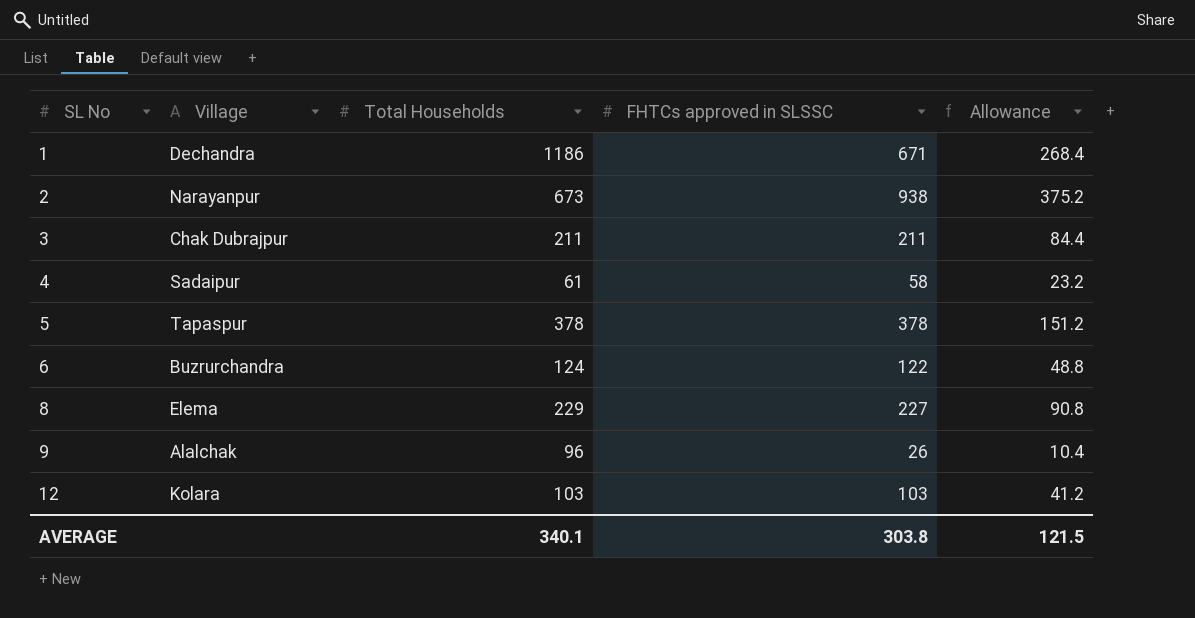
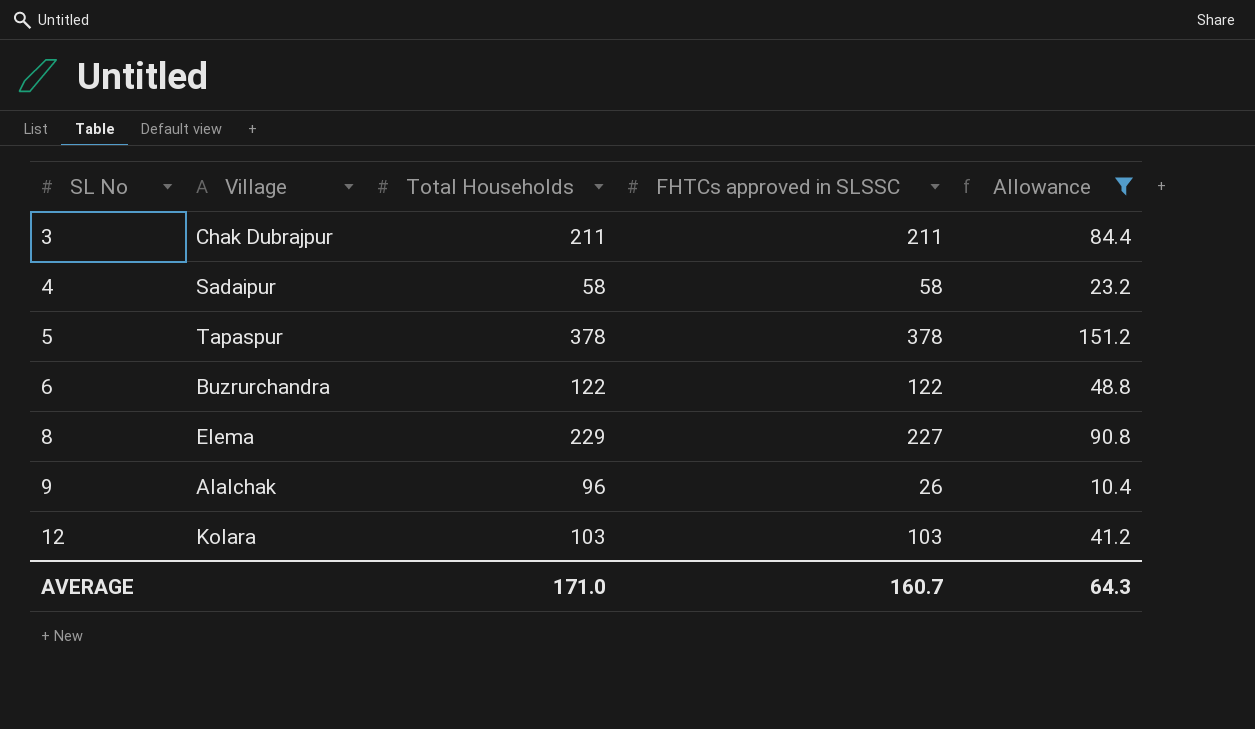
filter: none -> Allowance <= 151.2
4 | Total Households: 61 -> 58
6 | Total Households: 124 -> 122
AVERAGE | Total Households: 340.1 -> 171.0
AVERAGE | FHTCs approved in SLSSC: 303.8 -> 160.7
AVERAGE | Allowance: 121.5 -> 64.3

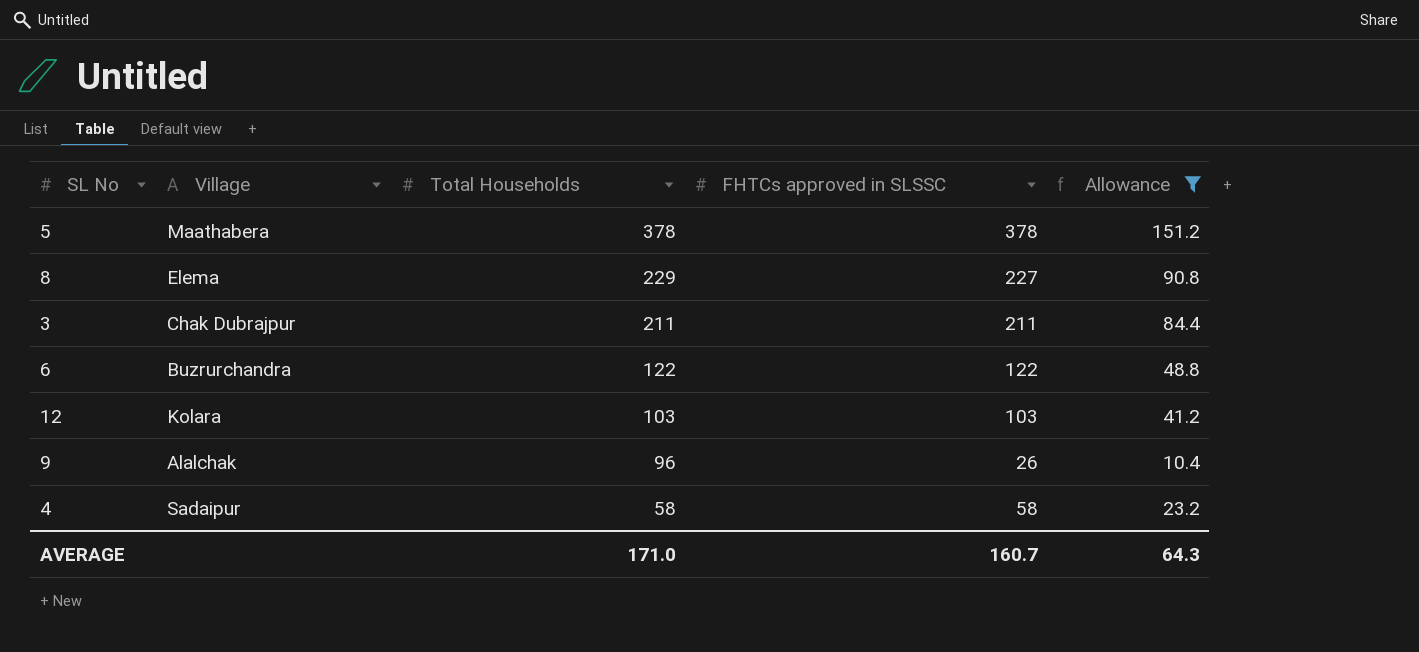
row order: SL No ascending -> Total Households descending
5 | Village: Tapaspur -> Maathabera

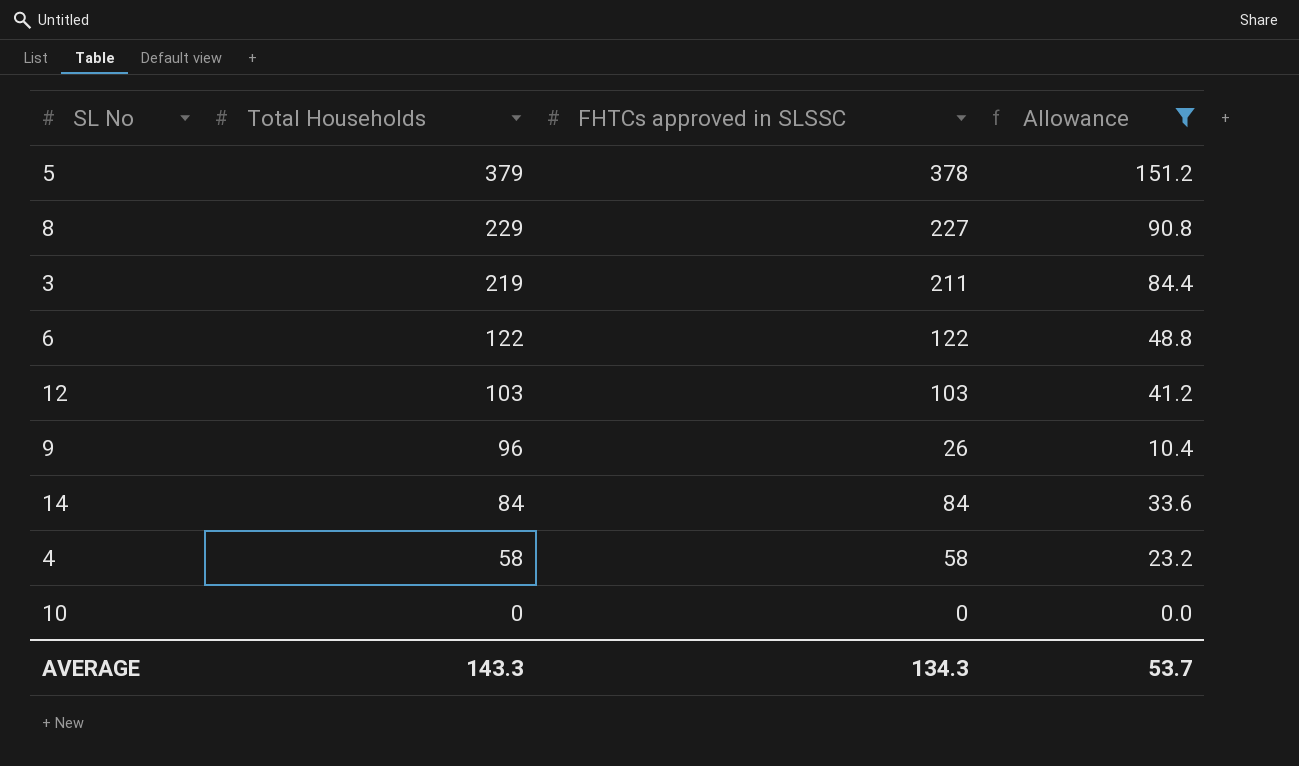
column Village | position: 2 -> none
5 | Total Households: 378 -> 379
3 | Total Households: 211 -> 219
row 14: none -> 84 | 84 | 33.6
row 10: none -> 0 | 0 | 0.0
AVERAGE | Total Households: 171.0 -> 143.3
AVERAGE | FHTCs approved in SLSSC: 160.7 -> 134.3
AVERAGE | Allowance: 64.3 -> 53.7

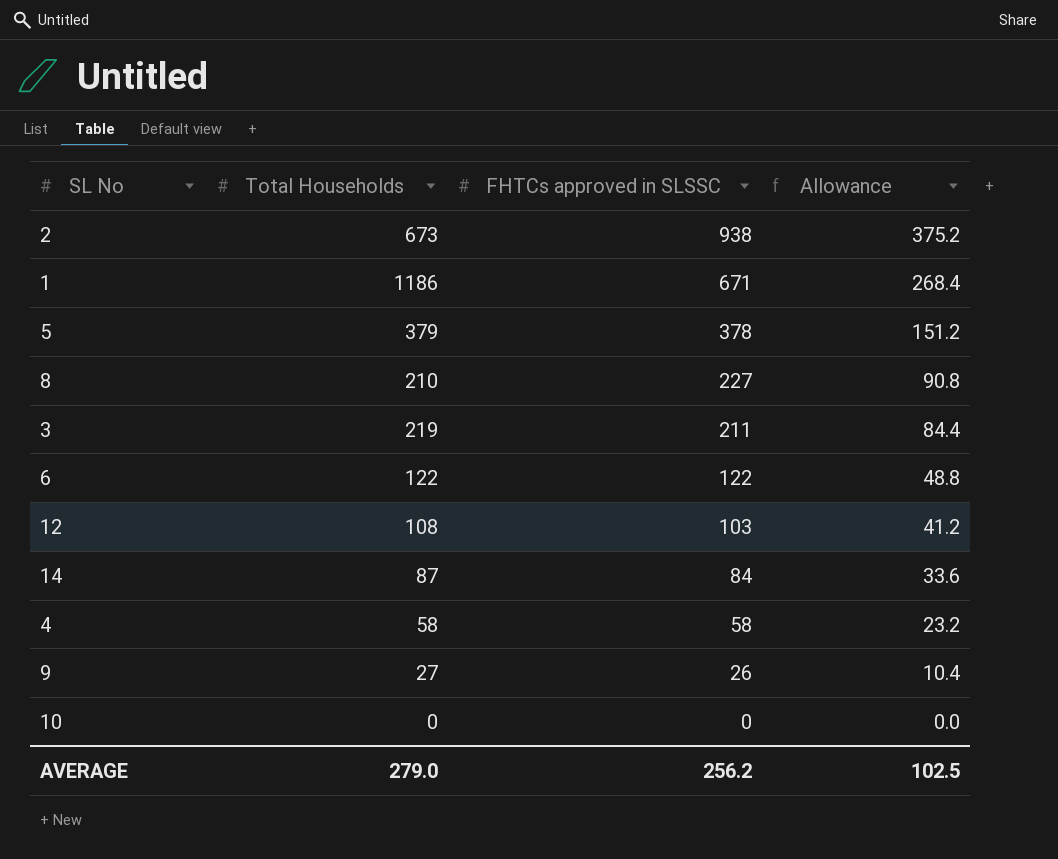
filter: Allowance <= 151.2 -> none
row order: Total Households descending -> FHTCs approved in SLSSC descending
8 | Total Households: 229 -> 210
12 | Total Households: 103 -> 108
14 | Total Households: 84 -> 87
9 | Total Households: 96 -> 27
AVERAGE | Total Households: 143.3 -> 279.0
AVERAGE | FHTCs approved in SLSSC: 134.3 -> 256.2
AVERAGE | Allowance: 53.7 -> 102.5

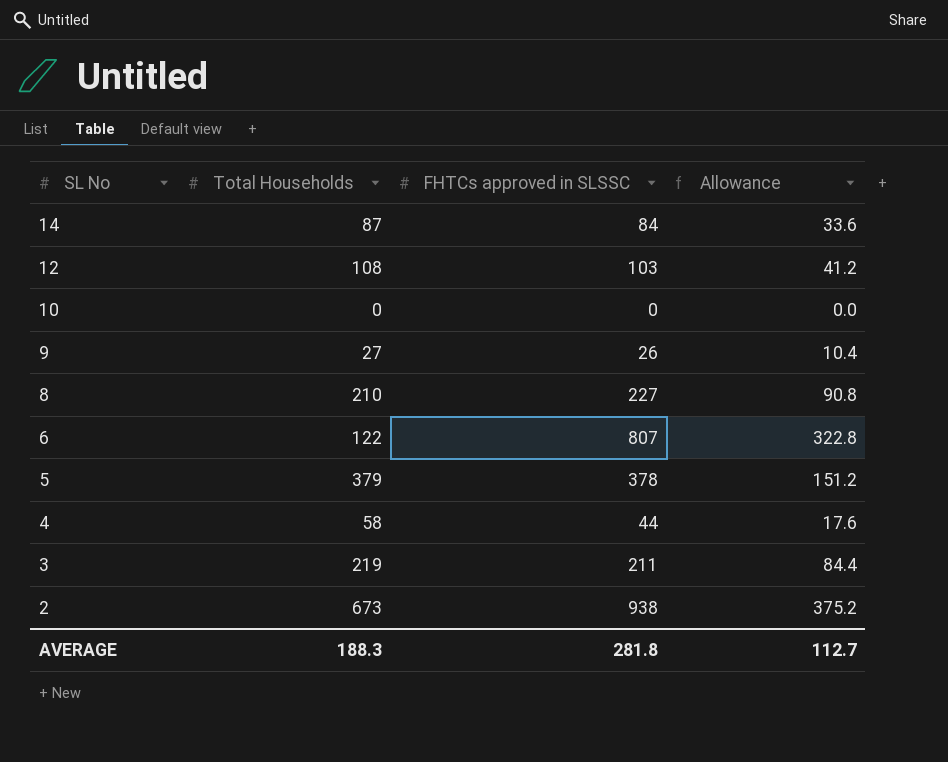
row order: FHTCs approved in SLSSC descending -> SL No descending
row 1: 1186 | 671 | 268.4 -> none
6 | FHTCs approved in SLSSC: 122 -> 807
6 | Allowance: 48.8 -> 322.8
4 | FHTCs approved in SLSSC: 58 -> 44
4 | Allowance: 23.2 -> 17.6
AVERAGE | Total Households: 279.0 -> 188.3
AVERAGE | FHTCs approved in SLSSC: 256.2 -> 281.8
AVERAGE | Allowance: 102.5 -> 112.7

